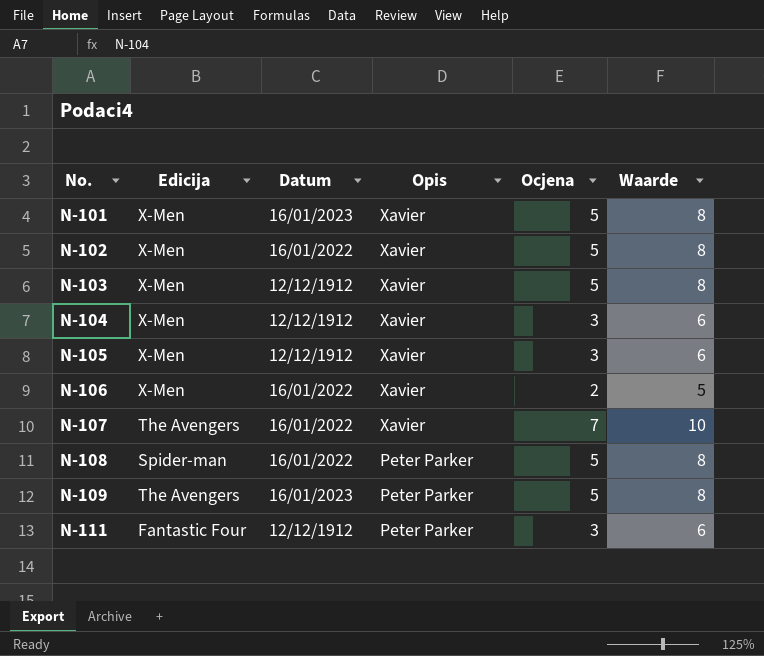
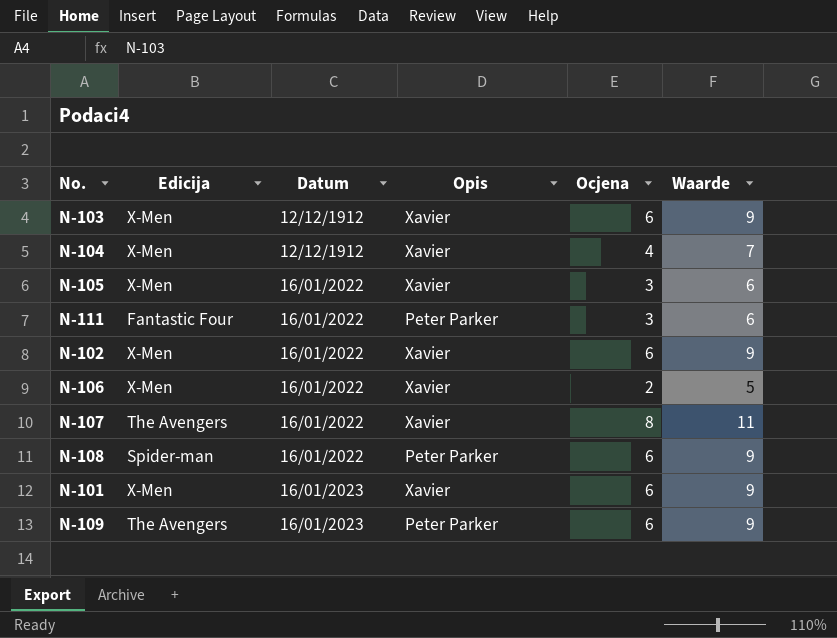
row order: No. ascending -> Datum ascending
N-103 | Ocjena: 5 -> 6
N-103 | Waarde: 8 -> 9
N-104 | Ocjena: 3 -> 4
N-104 | Waarde: 6 -> 7
N-105 | Datum: 12/12/1912 -> 16/01/2022
N-111 | Datum: 12/12/1912 -> 16/01/2022
N-102 | Ocjena: 5 -> 6
N-102 | Waarde: 8 -> 9
N-107 | Ocjena: 7 -> 8
N-107 | Waarde: 10 -> 11
N-108 | Ocjena: 5 -> 6
N-108 | Waarde: 8 -> 9
N-101 | Ocjena: 5 -> 6
N-101 | Waarde: 8 -> 9
N-109 | Ocjena: 5 -> 6
N-109 | Waarde: 8 -> 9

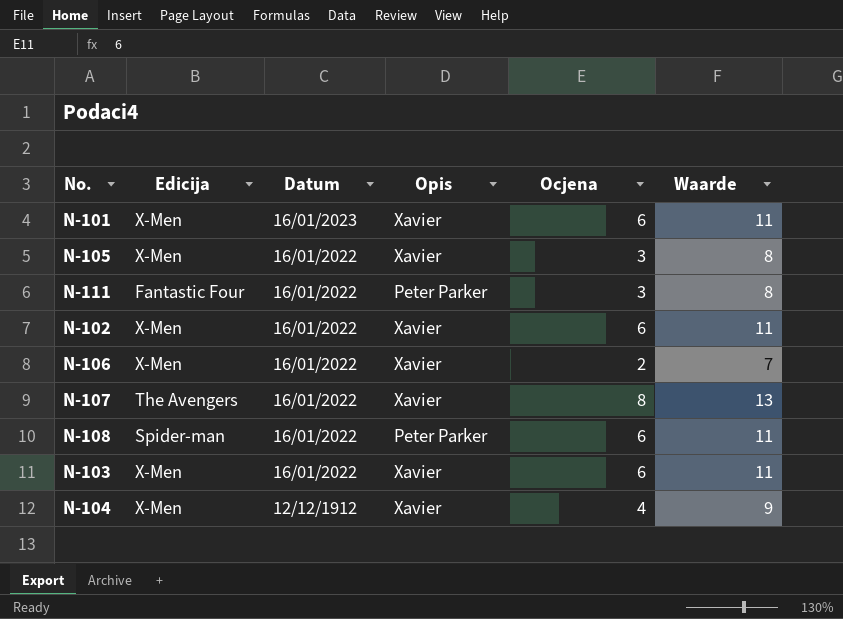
row order: Datum ascending -> Datum descending
column Waarde | formula: [Ocjena] + 3 -> [Ocjena] + 5
row N-109: The Avengers | 16/01/2023 | Peter Parker | 6 | 9 -> none
N-103 | Datum: 12/12/1912 -> 16/01/2022

